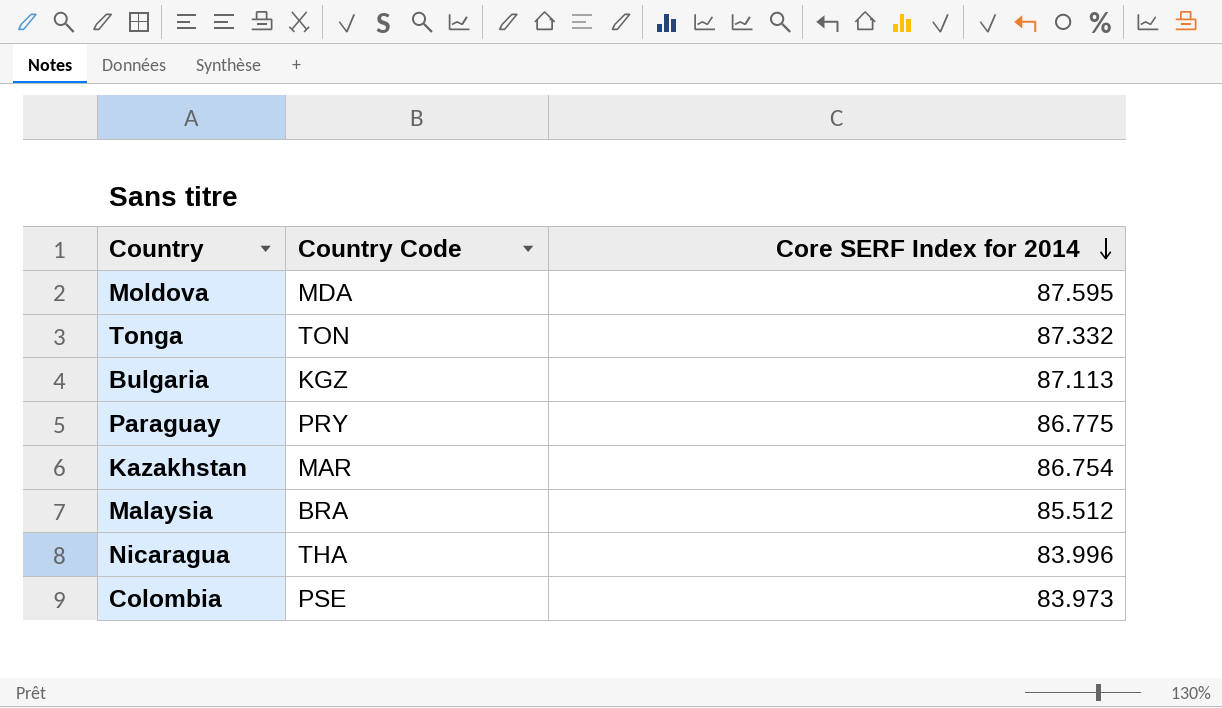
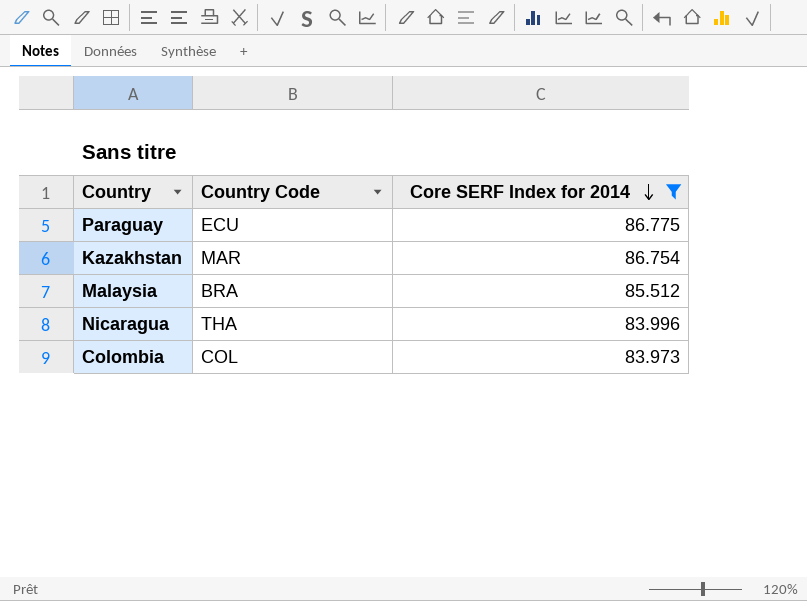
filter: none -> Core SERF Index for 2014 <= 86.775
Paraguay | Country Code: PRY -> ECU
Colombia | Country Code: PSE -> COL

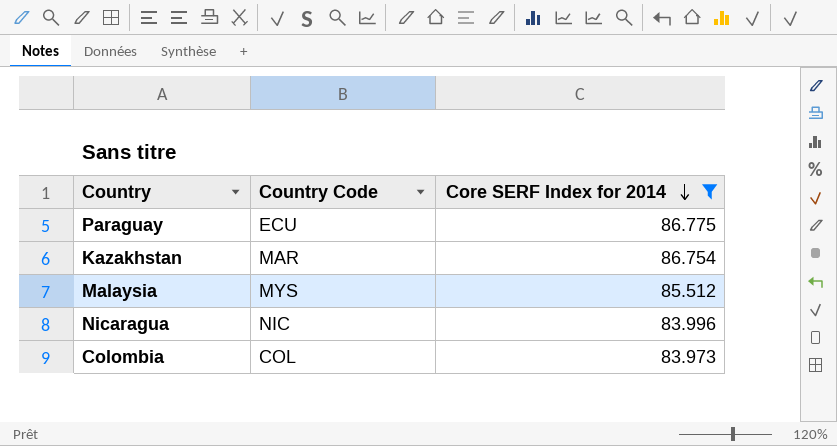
Malaysia | Country Code: BRA -> MYS
Nicaragua | Country Code: THA -> NIC

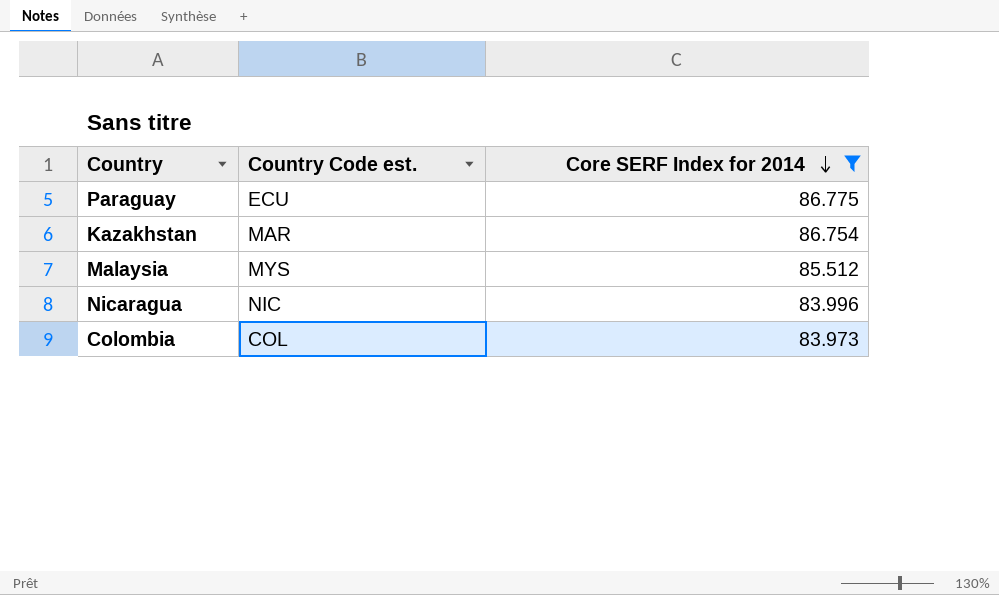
column name: Country Code -> Country Code est.

